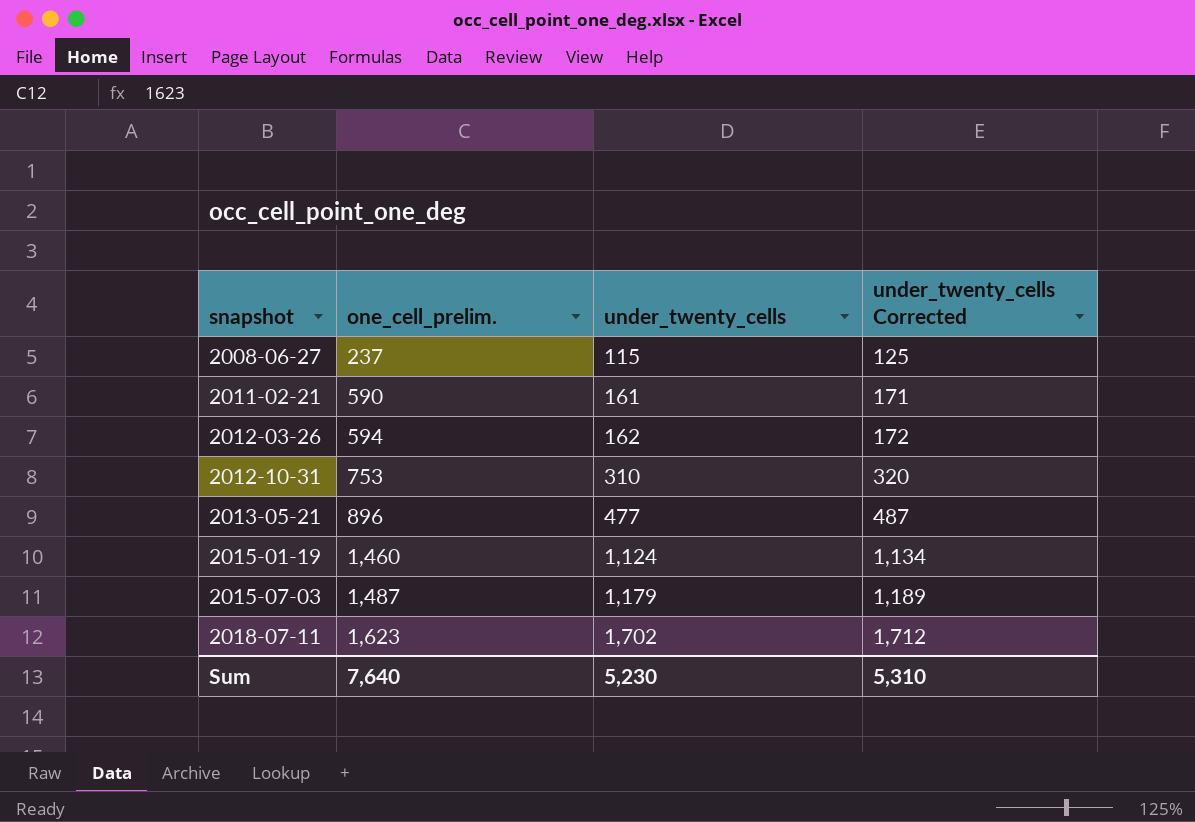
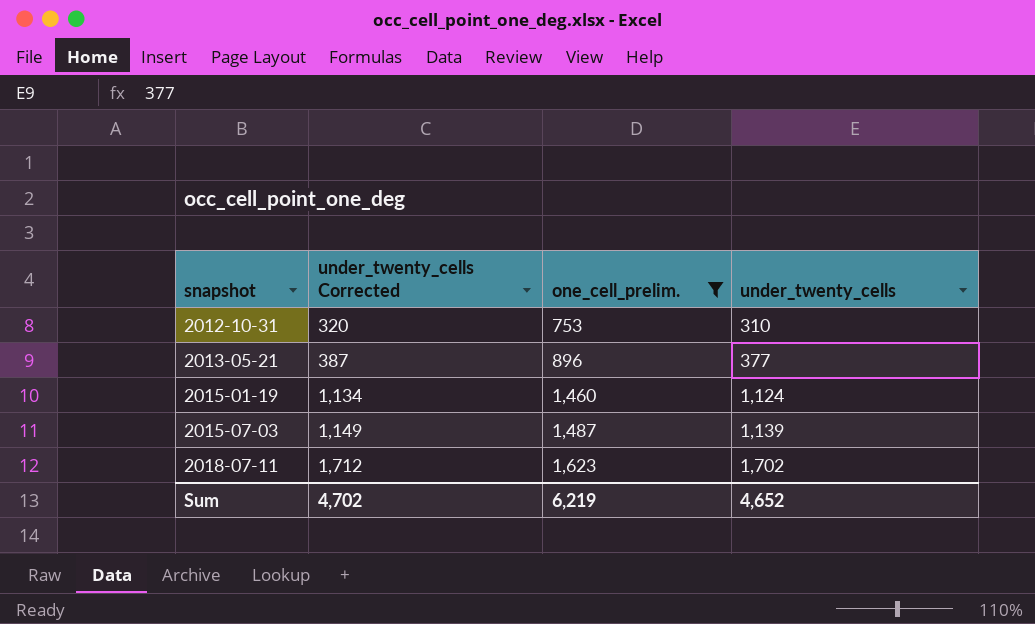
filter: none -> one_cell_prelim. >= 753
column under_twenty_cells Corrected | position: 4 -> 2
2013-05-21 | under_twenty_cells Corrected: 487 -> 387
2013-05-21 | under_twenty_cells: 477 -> 377
2015-07-03 | under_twenty_cells Corrected: 1,189 -> 1,149
2015-07-03 | under_twenty_cells: 1,179 -> 1,139
Sum | under_twenty_cells Corrected: 5,310 -> 4,702
Sum | one_cell_prelim.: 7,640 -> 6,219
Sum | under_twenty_cells: 5,230 -> 4,652

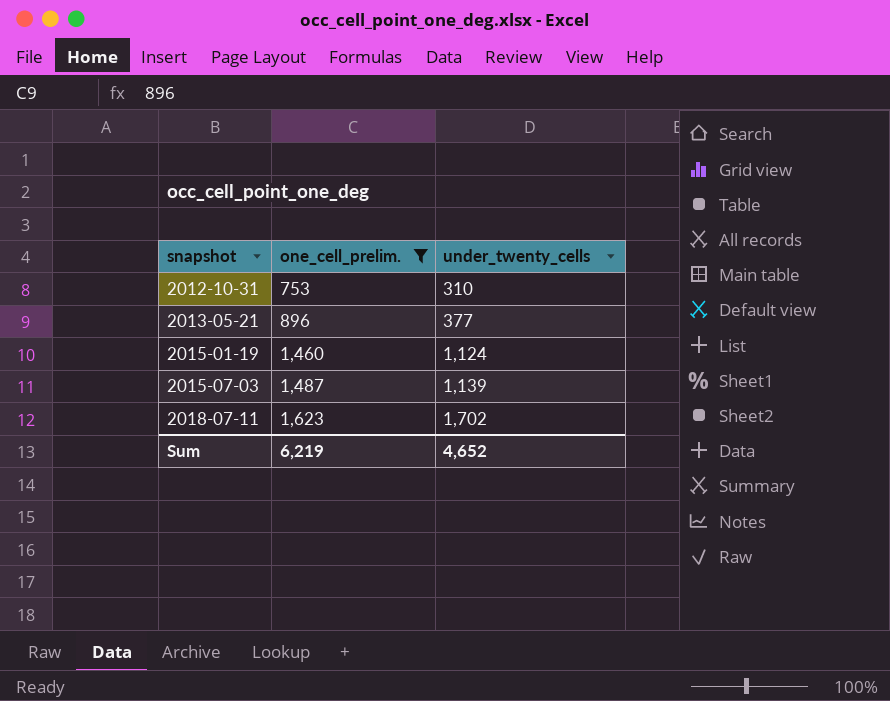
column under_twenty_cells Corrected | formula: [under_twenty_cells] + 10 -> none

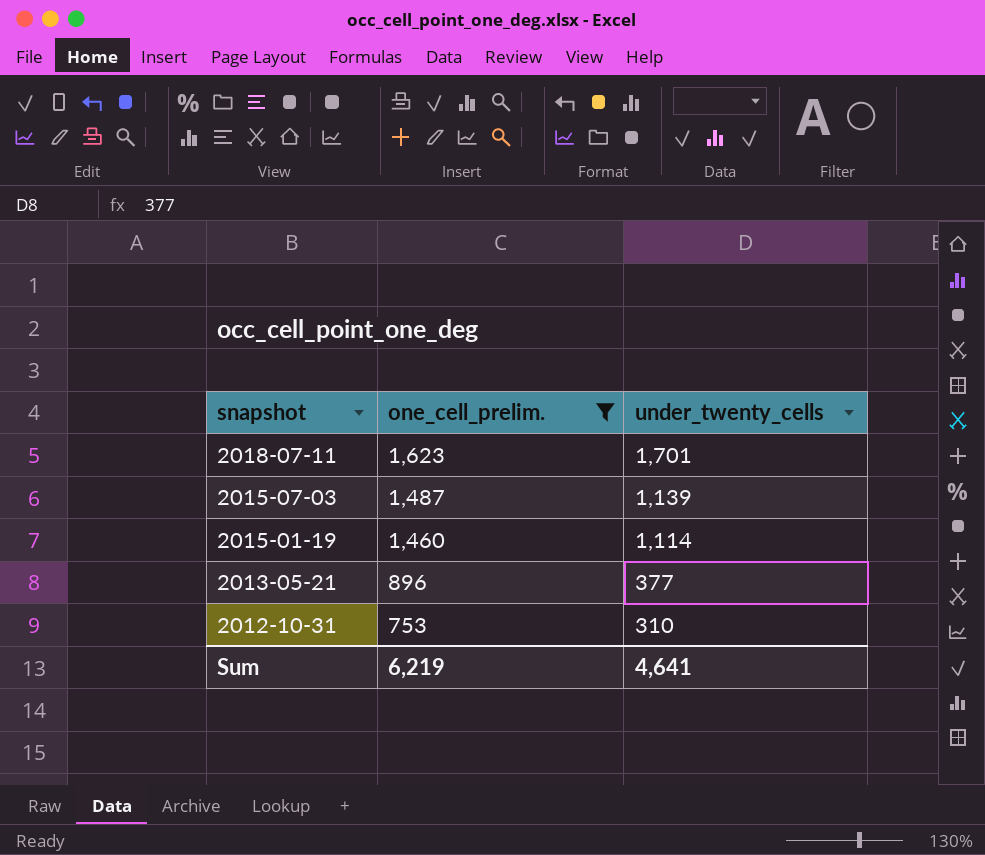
row order: snapshot ascending -> snapshot descending
2018-07-11 | under_twenty_cells: 1,702 -> 1,701
2015-01-19 | under_twenty_cells: 1,124 -> 1,114
Sum | under_twenty_cells: 4,652 -> 4,641

